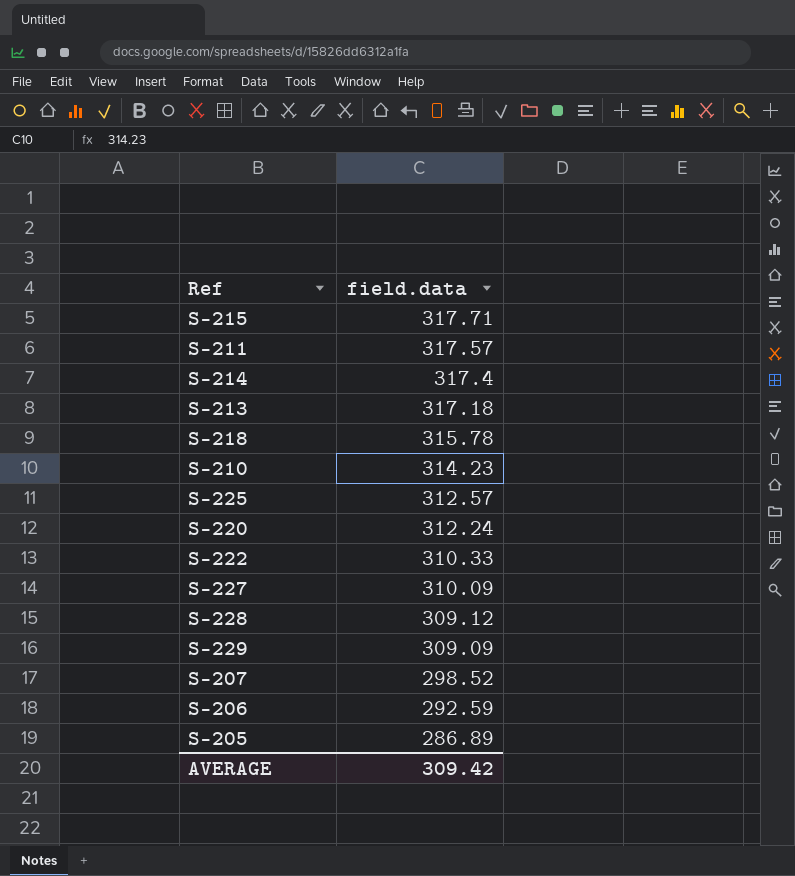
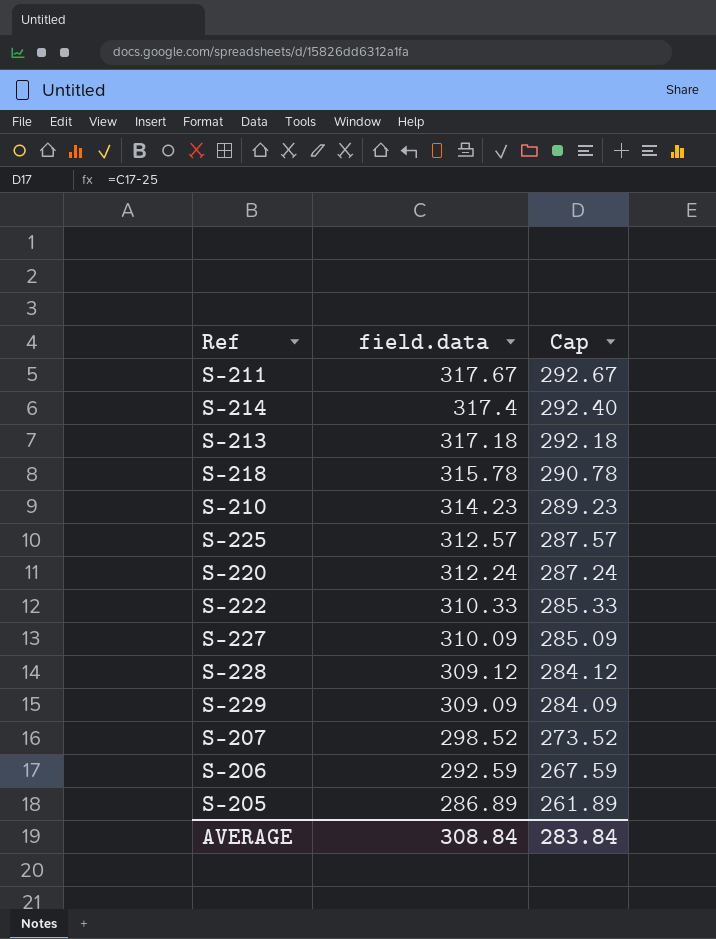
column Cap | formula: none -> [field.data] - 25
row S-215: 317.71 -> none
S-211 | field.data: 317.57 -> 317.67
AVERAGE | field.data: 309.42 -> 308.84

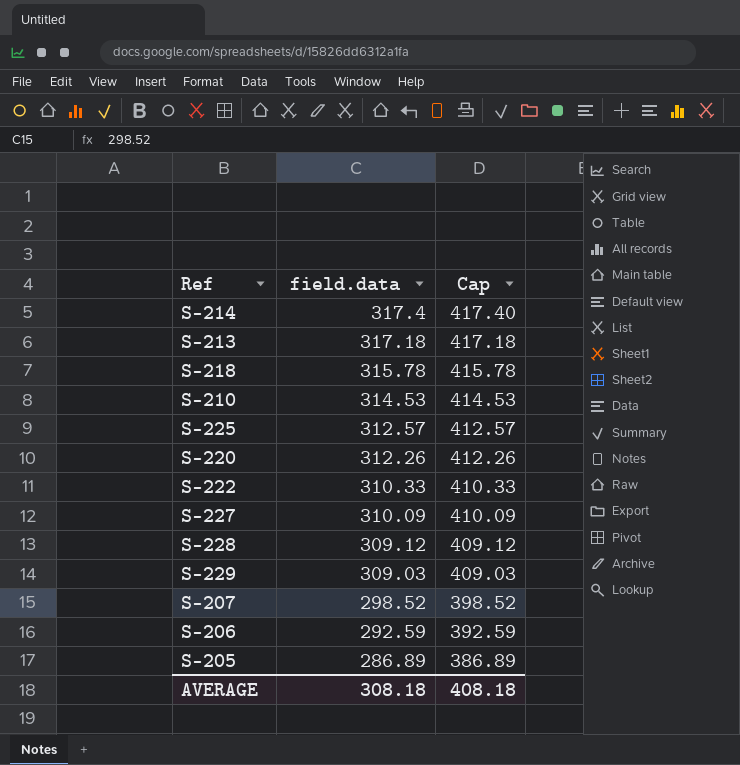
column Cap | formula: [field.data] - 25 -> [field.data] + 100
row S-211: 317.67 | 292.67 -> none
S-210 | field.data: 314.23 -> 314.53
S-220 | field.data: 312.24 -> 312.26
S-229 | field.data: 309.09 -> 309.03
AVERAGE | field.data: 308.84 -> 308.18
AVERAGE | Cap: 283.84 -> 408.18

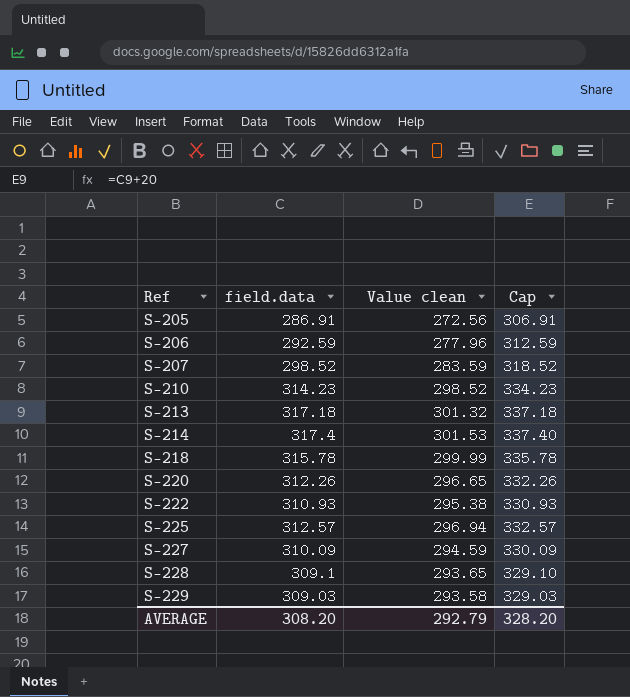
row order: field.data descending -> Ref ascending
column Value clean | formula: none -> [field.data] * 0.95
column Cap | formula: [field.data] + 100 -> [field.data] + 20
S-205 | field.data: 286.89 -> 286.91
S-210 | field.data: 314.53 -> 314.23
S-222 | field.data: 310.33 -> 310.93
S-228 | field.data: 309.12 -> 309.1
AVERAGE | field.data: 308.18 -> 308.20
AVERAGE | Cap: 408.18 -> 328.20

